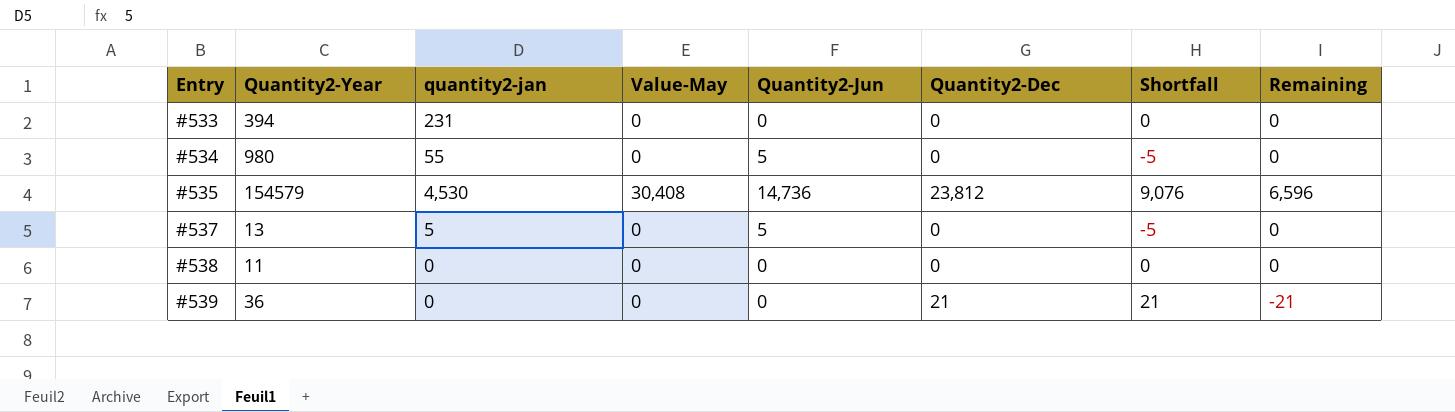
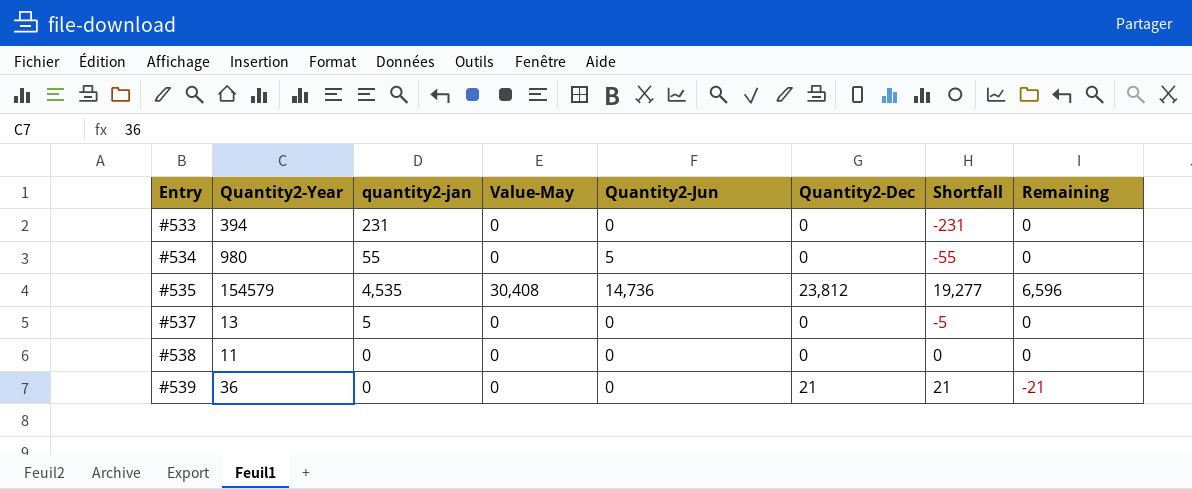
column Shortfall | formula: [Quantity2-Dec] - [Quantity2-Jun] -> [Quantity2-Dec] - [quantity2-jan]
#535 | quantity2-jan: 4,530 -> 4,535
#537 | Quantity2-Jun: 5 -> 0

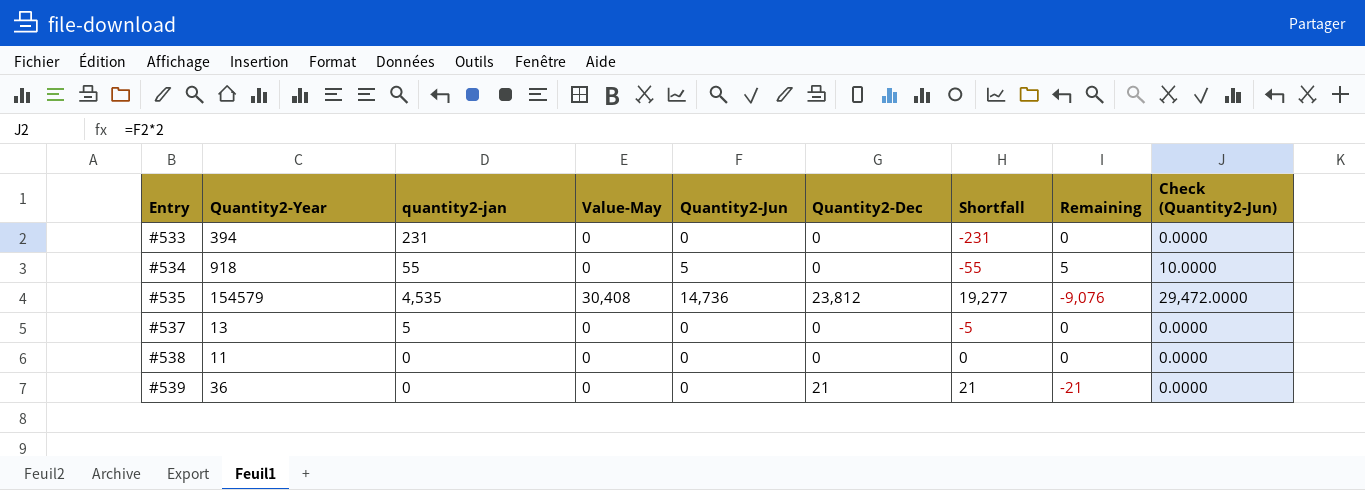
column Remaining | formula: [Value-May] - [Quantity2-Dec] -> [Quantity2-Jun] - [Quantity2-Dec]
column Check (Quantity2-Jun) | formula: none -> [Quantity2-Jun] * 2
#534 | Quantity2-Year: 980 -> 918

